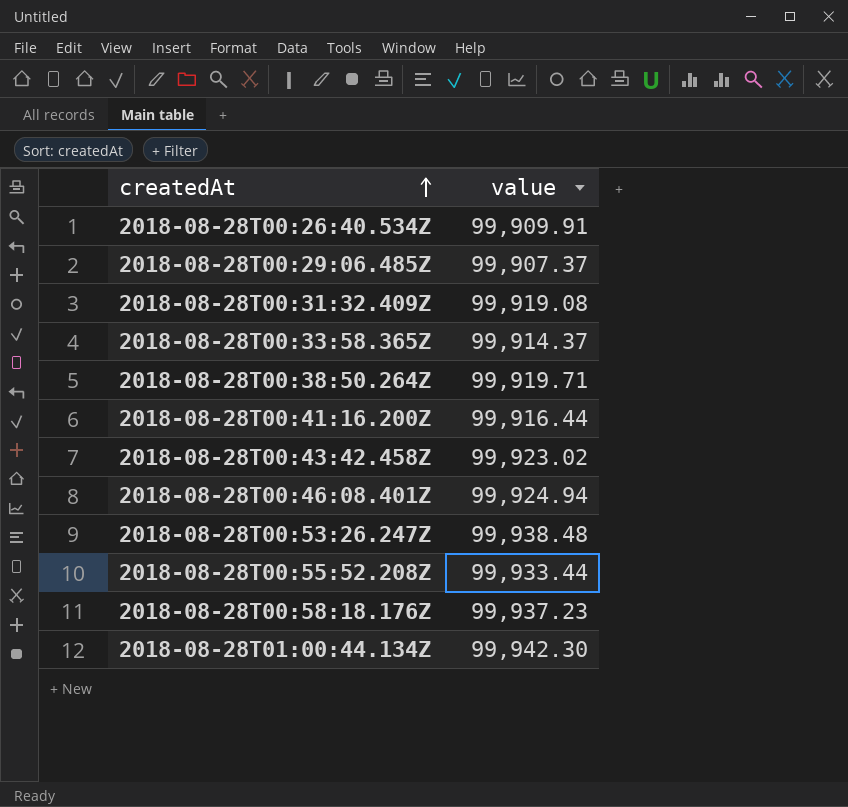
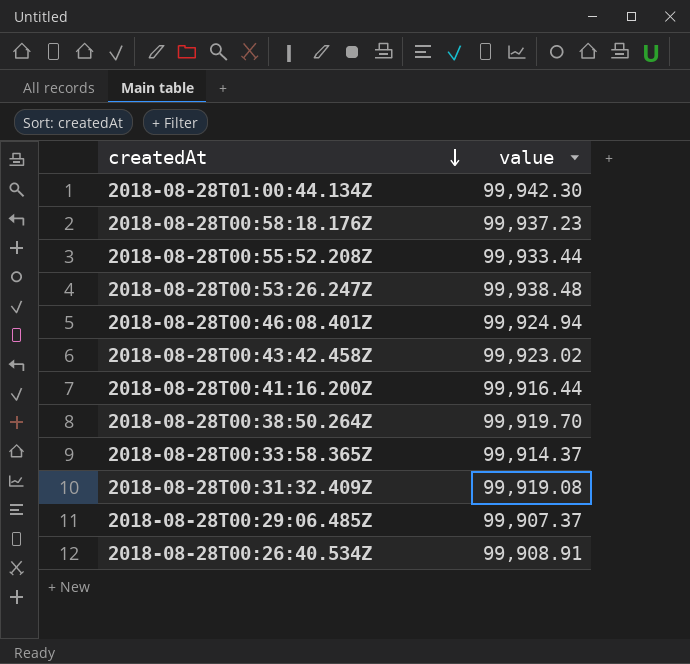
row order: createdAt ascending -> createdAt descending
2018-08-28T00:38:50.264Z | value: 99,919.71 -> 99,919.70
2018-08-28T00:26:40.534Z | value: 99,909.91 -> 99,908.91

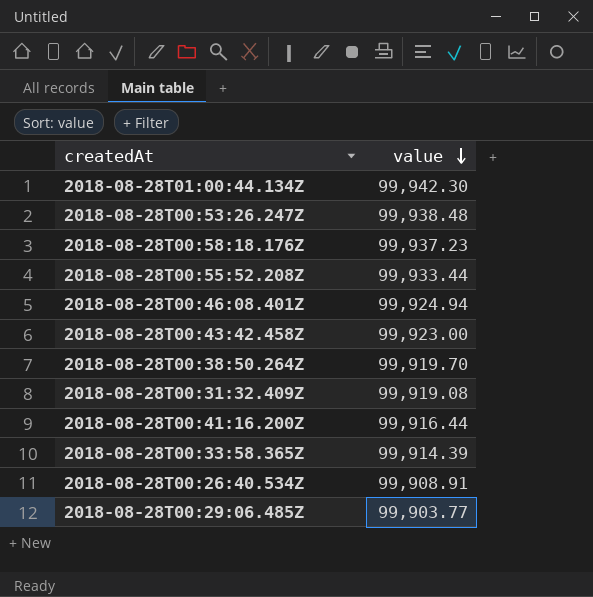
row order: createdAt descending -> value descending
2018-08-28T00:43:42.458Z | value: 99,923.02 -> 99,923.00
2018-08-28T00:33:58.365Z | value: 99,914.37 -> 99,914.39
2018-08-28T00:29:06.485Z | value: 99,907.37 -> 99,903.77

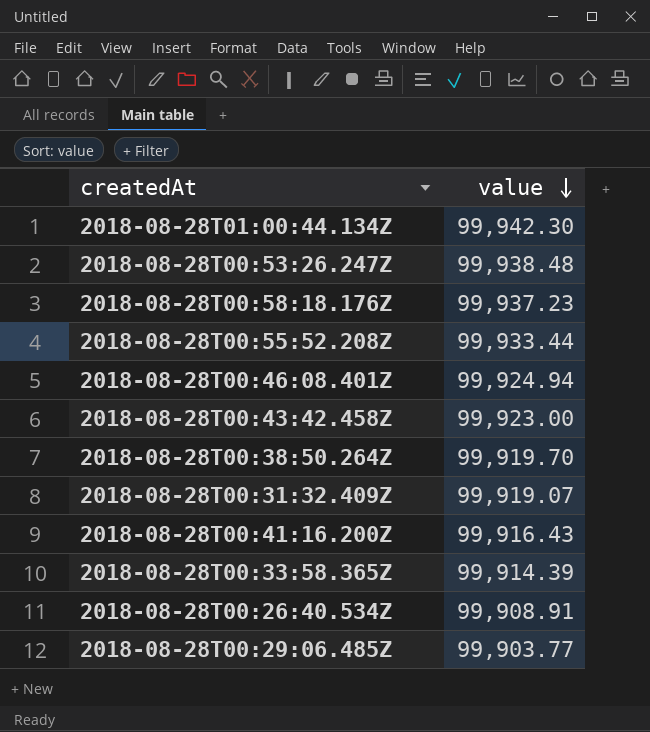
2018-08-28T00:31:32.409Z | value: 99,919.08 -> 99,919.07
2018-08-28T00:41:16.200Z | value: 99,916.44 -> 99,916.43

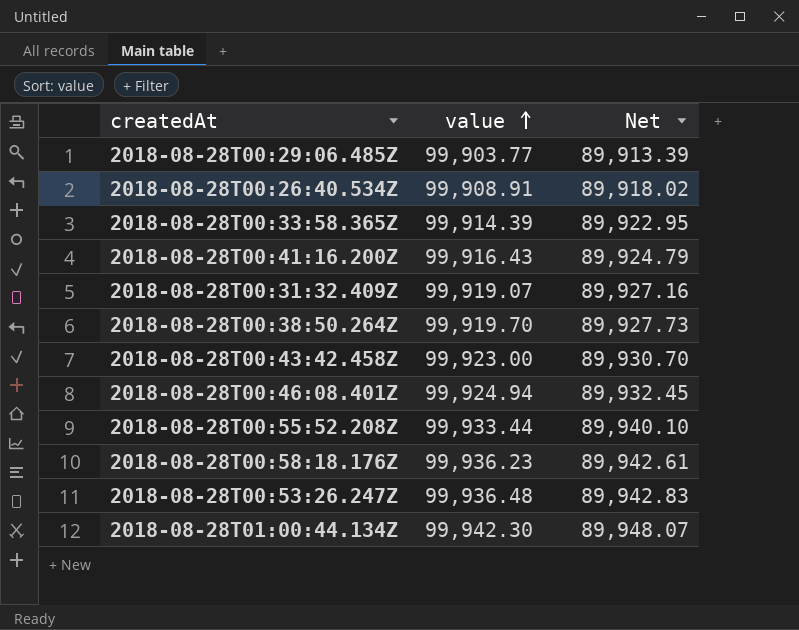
row order: value descending -> value ascending
column Net | formula: none -> [value] * 0.9
2018-08-28T00:58:18.176Z | value: 99,937.23 -> 99,936.23
2018-08-28T00:53:26.247Z | value: 99,938.48 -> 99,936.48

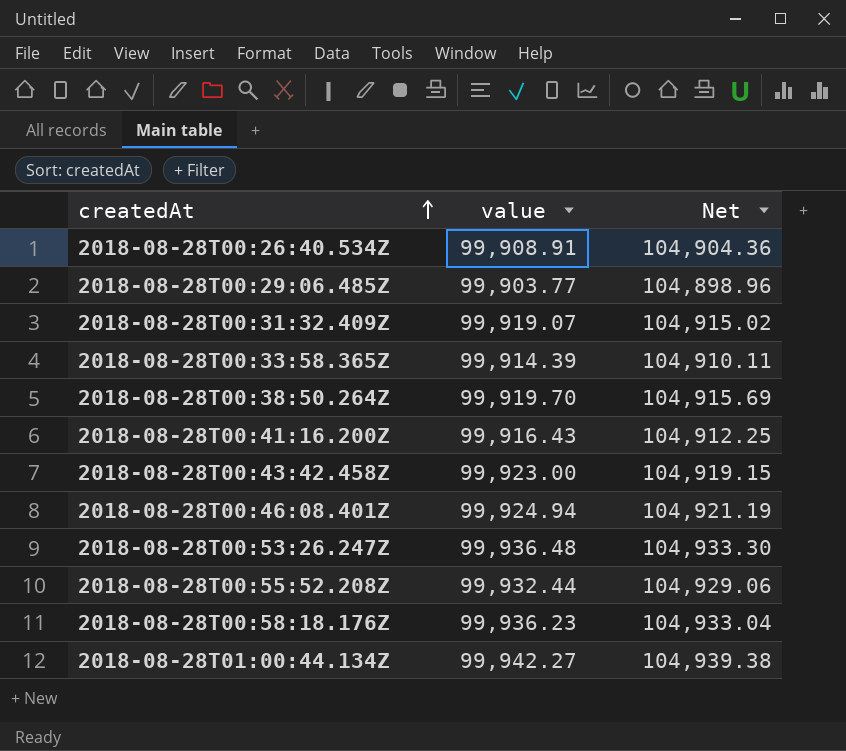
row order: value ascending -> createdAt ascending
column Net | formula: [value] * 0.9 -> [value] * 1.05
2018-08-28T00:55:52.208Z | value: 99,933.44 -> 99,932.44
2018-08-28T01:00:44.134Z | value: 99,942.30 -> 99,942.27

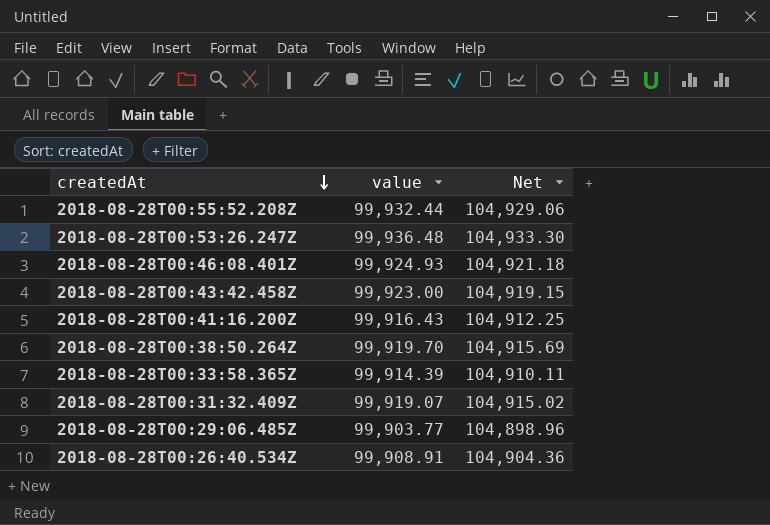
row order: createdAt ascending -> createdAt descending
row 2018-08-28T00:58:18.176Z: 99,936.23 | 104,933.04 -> none
row 2018-08-28T01:00:44.134Z: 99,942.27 | 104,939.38 -> none
2018-08-28T00:46:08.401Z | value: 99,924.94 -> 99,924.93
2018-08-28T00:46:08.401Z | Net: 104,921.19 -> 104,921.18

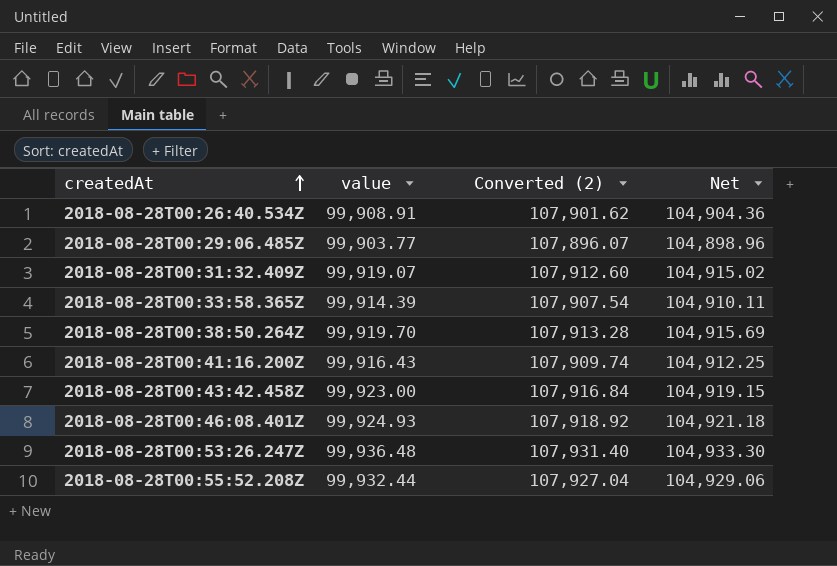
row order: createdAt descending -> createdAt ascending
column Converted (2) | formula: none -> [value] * 1.08

